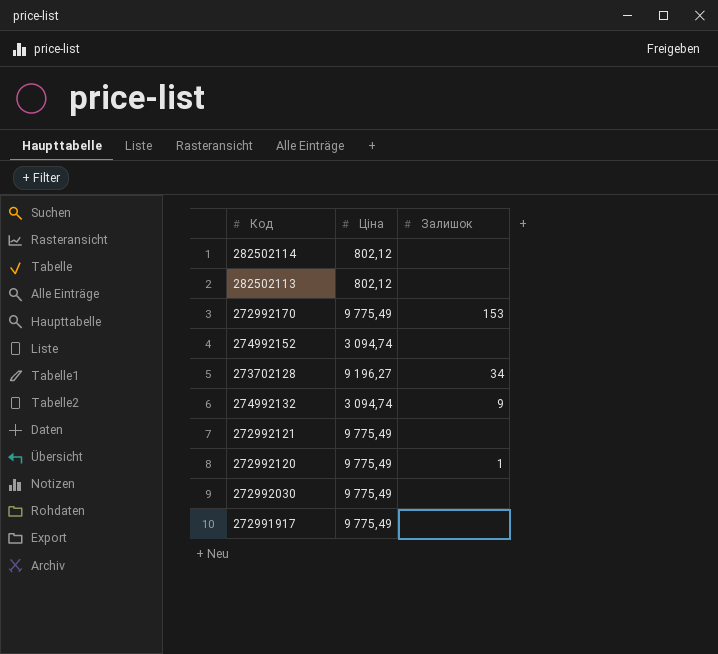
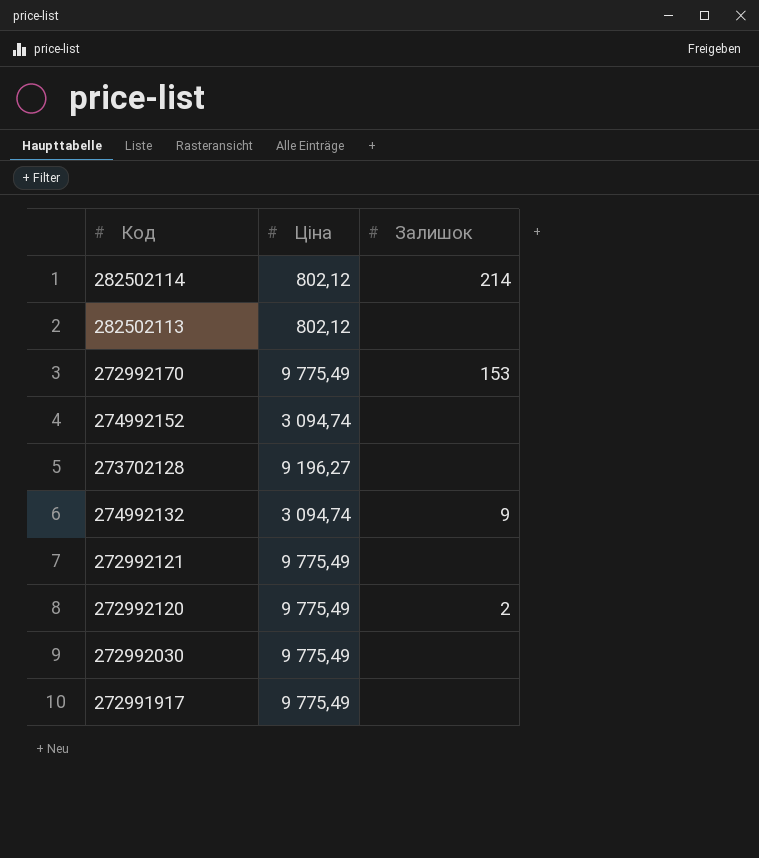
282502114 | Залишок: none -> 214
273702128 | Залишок: 34 -> none
272992120 | Залишок: 1 -> 2

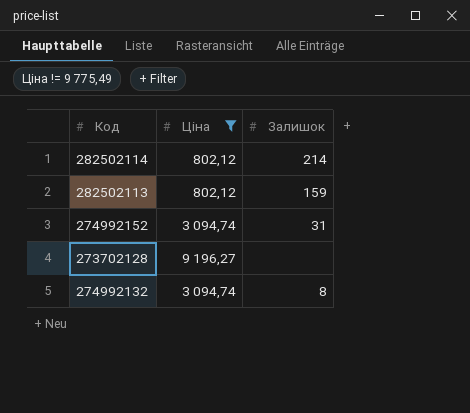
filter: none -> Ціна != 9 775,49
282502113 | Залишок: none -> 159
274992152 | Залишок: none -> 31
274992132 | Залишок: 9 -> 8

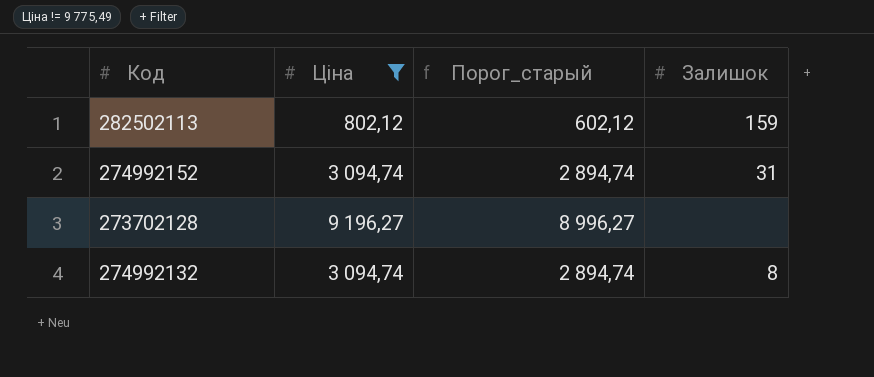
column Порог_старый | formula: none -> [Ціна] - 200
row 282502114: 802,12 | 214 -> none

